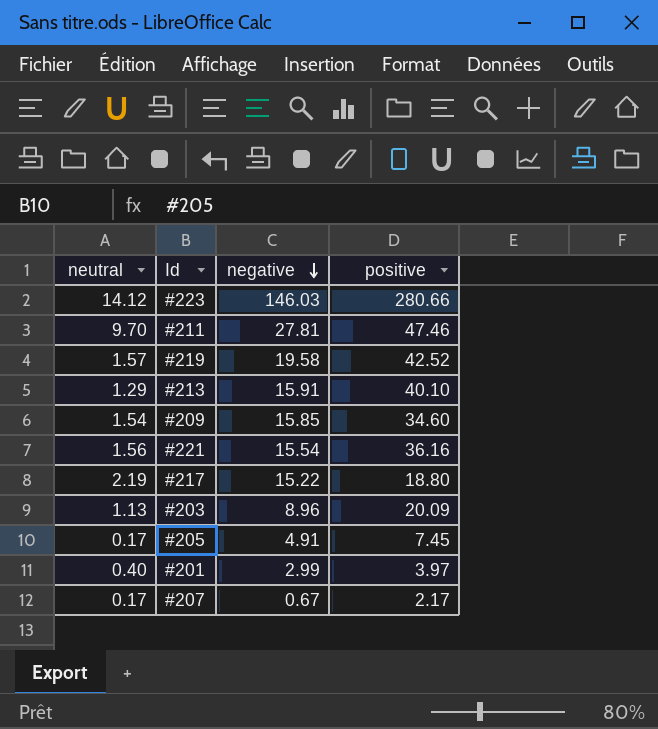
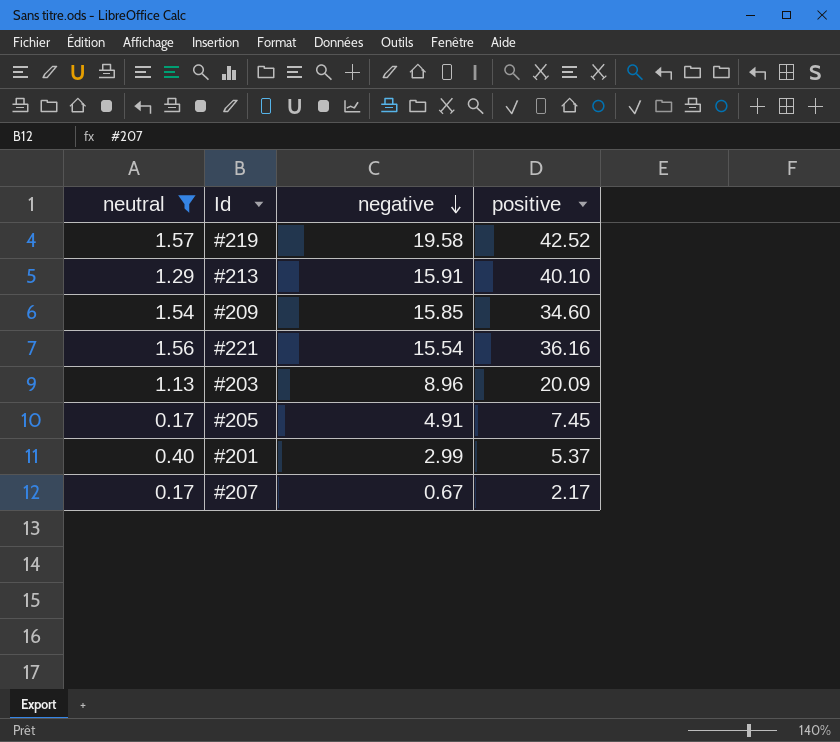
filter: none -> neutral <= 1.57
#201 | positive: 3.97 -> 5.37

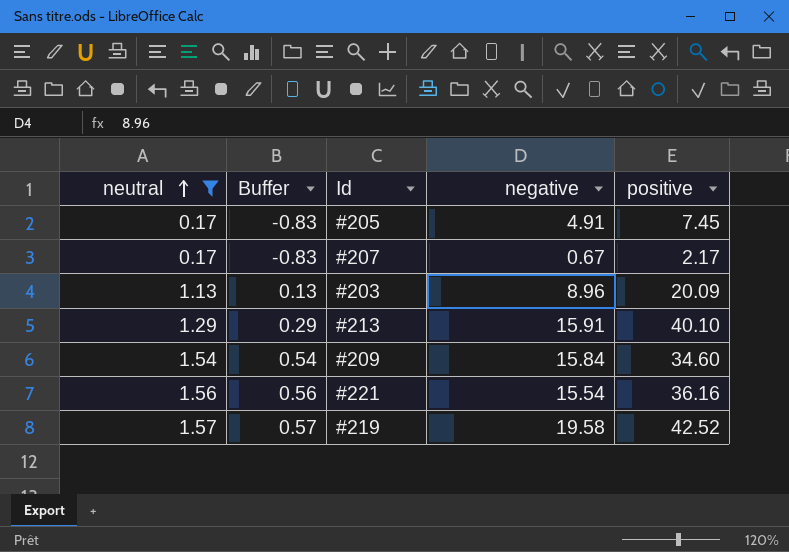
row order: negative descending -> neutral ascending
column Buffer | formula: none -> [neutral] - 1
row #201: 0.40 | 2.99 | 5.37 -> none
#209 | negative: 15.85 -> 15.84

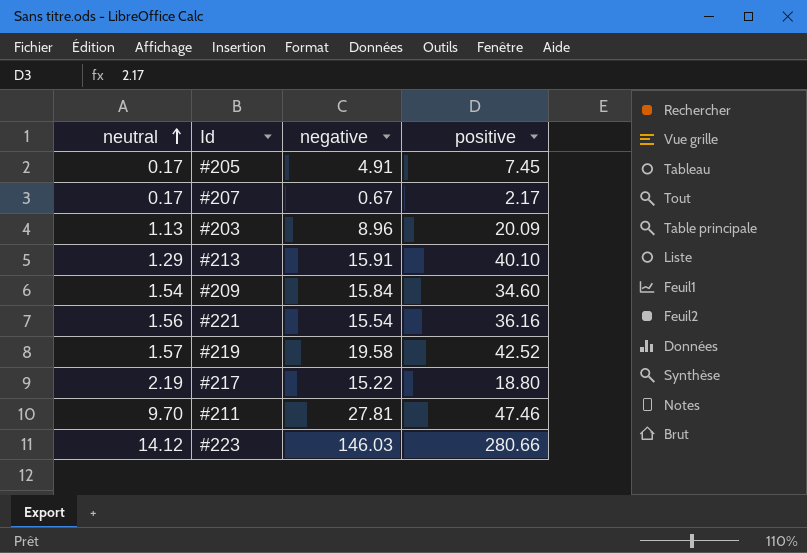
filter: neutral <= 1.57 -> none
column Buffer | formula: [neutral] - 1 -> none

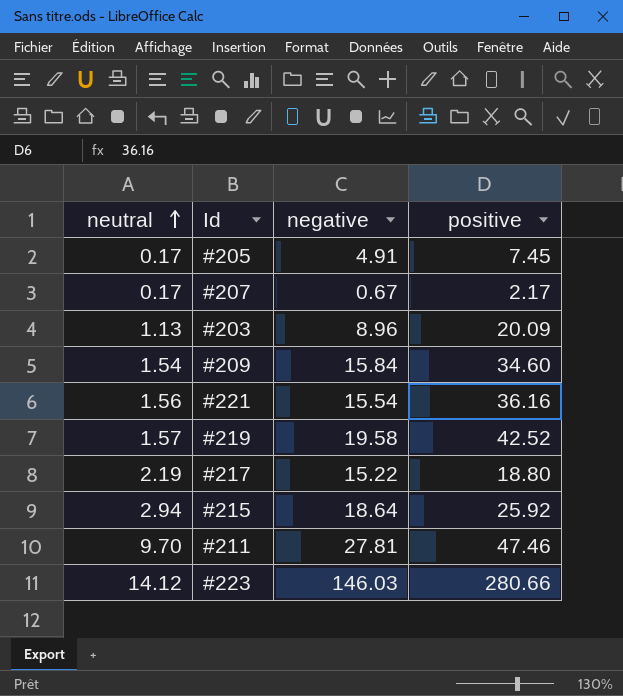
row #213: 1.29 | 15.91 | 40.10 -> none
row #215: none -> 2.94 | 18.64 | 25.92

